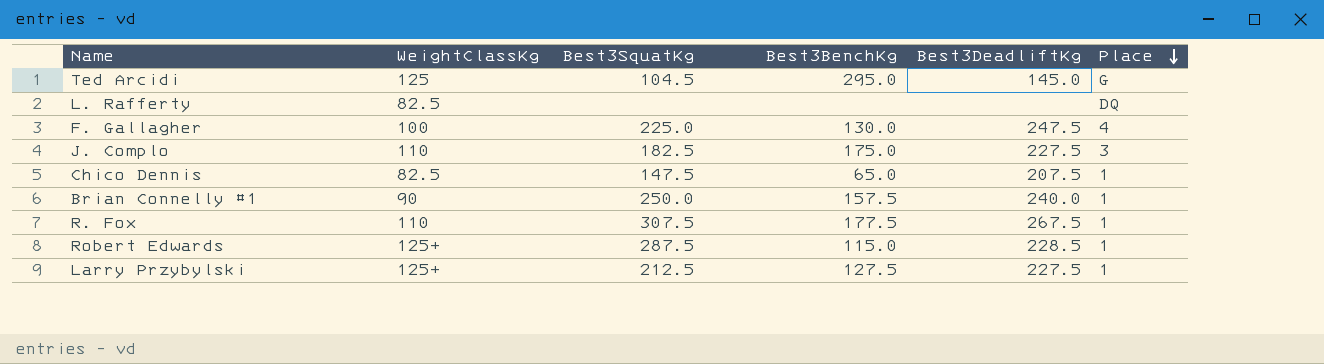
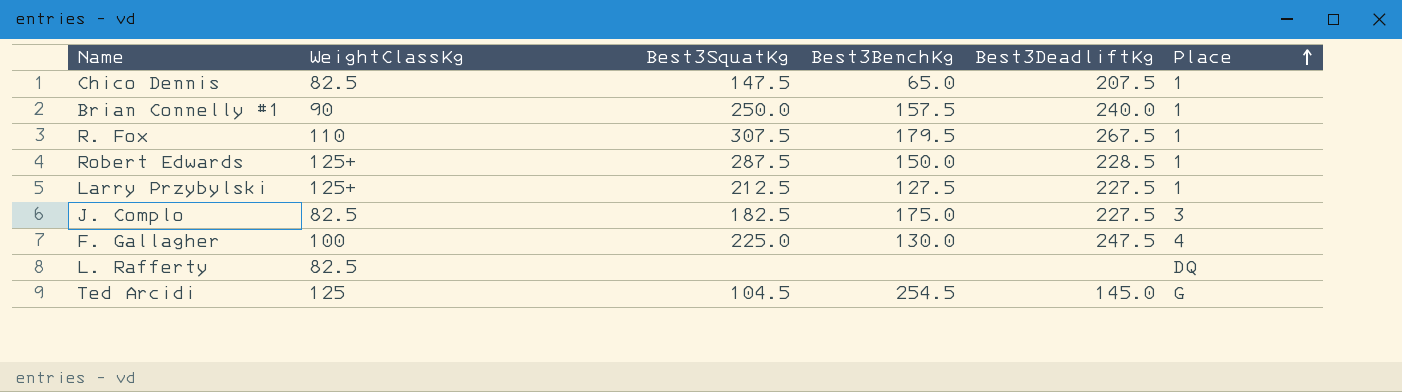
row order: Place descending -> Place ascending
R. Fox | Best3BenchKg: 177.5 -> 179.5
Robert Edwards | Best3BenchKg: 115.0 -> 150.0
J. Complo | WeightClassKg: 110 -> 82.5
Ted Arcidi | Best3BenchKg: 295.0 -> 254.5

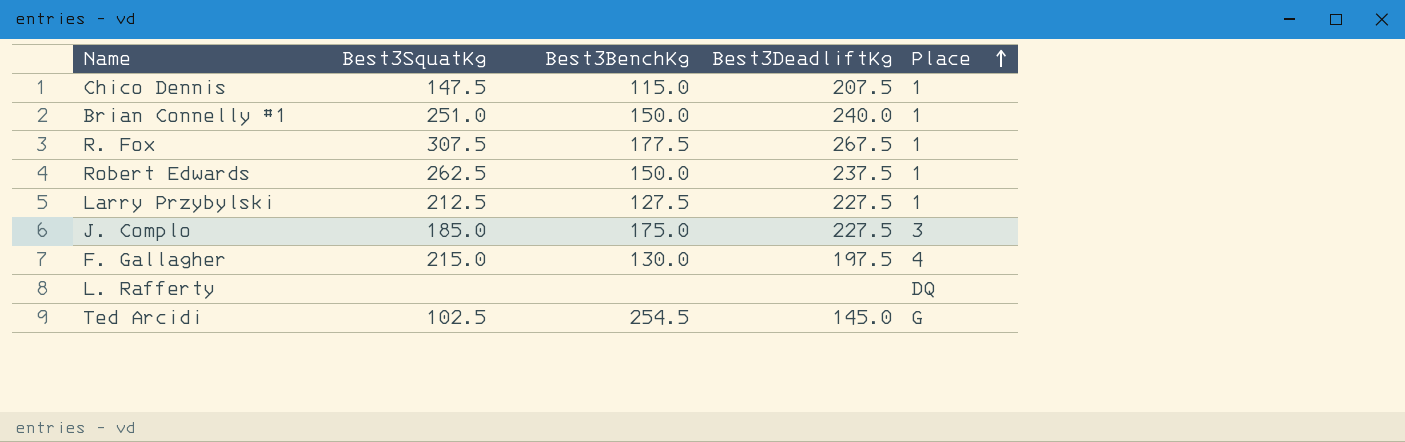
column WeightClassKg | position: 2 -> none
Chico Dennis | Best3BenchKg: 65.0 -> 115.0
Brian Connelly #1 | Best3SquatKg: 250.0 -> 251.0
Brian Connelly #1 | Best3BenchKg: 157.5 -> 150.0
R. Fox | Best3BenchKg: 179.5 -> 177.5
Robert Edwards | Best3SquatKg: 287.5 -> 262.5
Robert Edwards | Best3DeadliftKg: 228.5 -> 237.5
J. Complo | Best3SquatKg: 182.5 -> 185.0
F. Gallagher | Best3SquatKg: 225.0 -> 215.0
F. Gallagher | Best3DeadliftKg: 247.5 -> 197.5
Ted Arcidi | Best3SquatKg: 104.5 -> 102.5

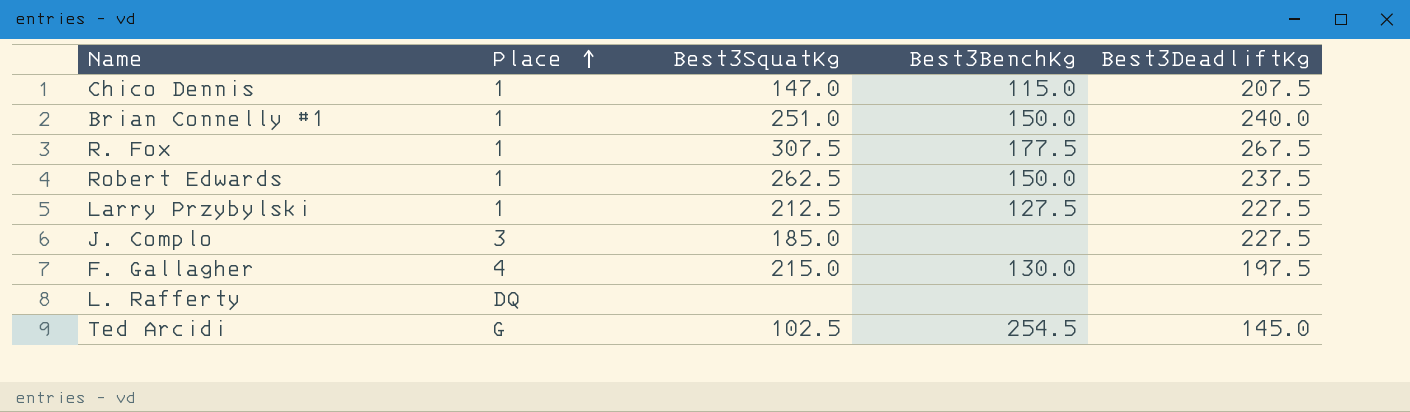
column Place | position: 5 -> 2
Chico Dennis | Best3SquatKg: 147.5 -> 147.0
J. Complo | Best3BenchKg: 175.0 -> none

